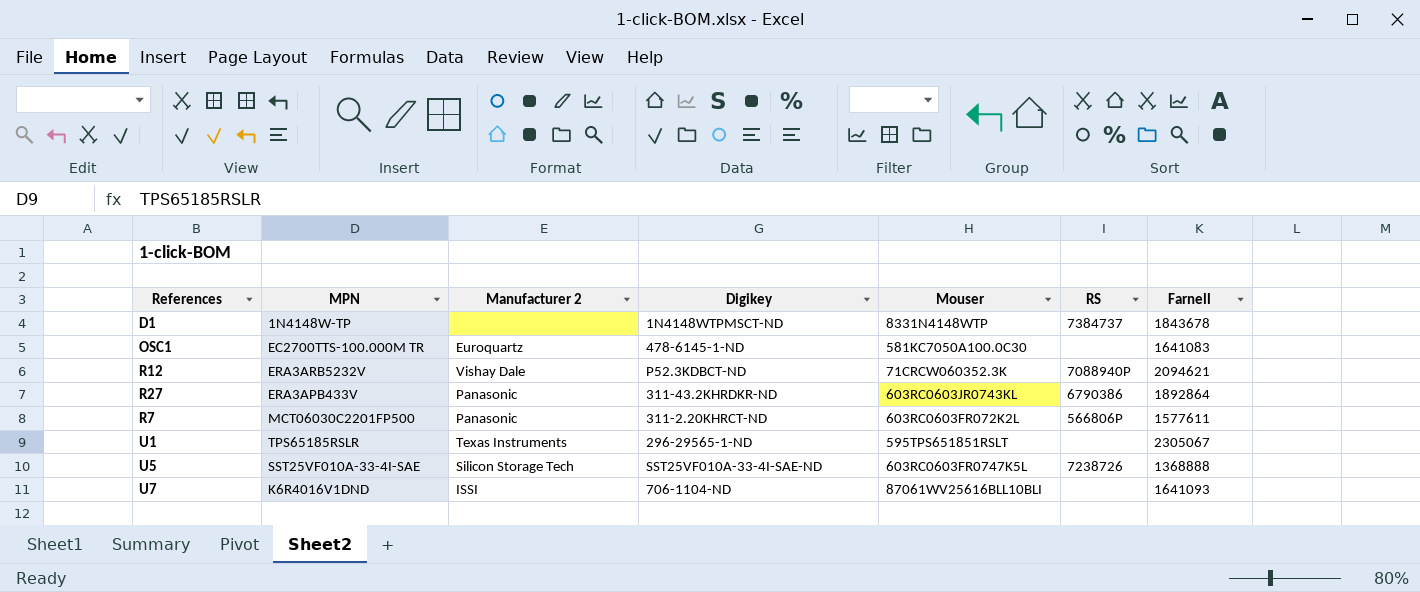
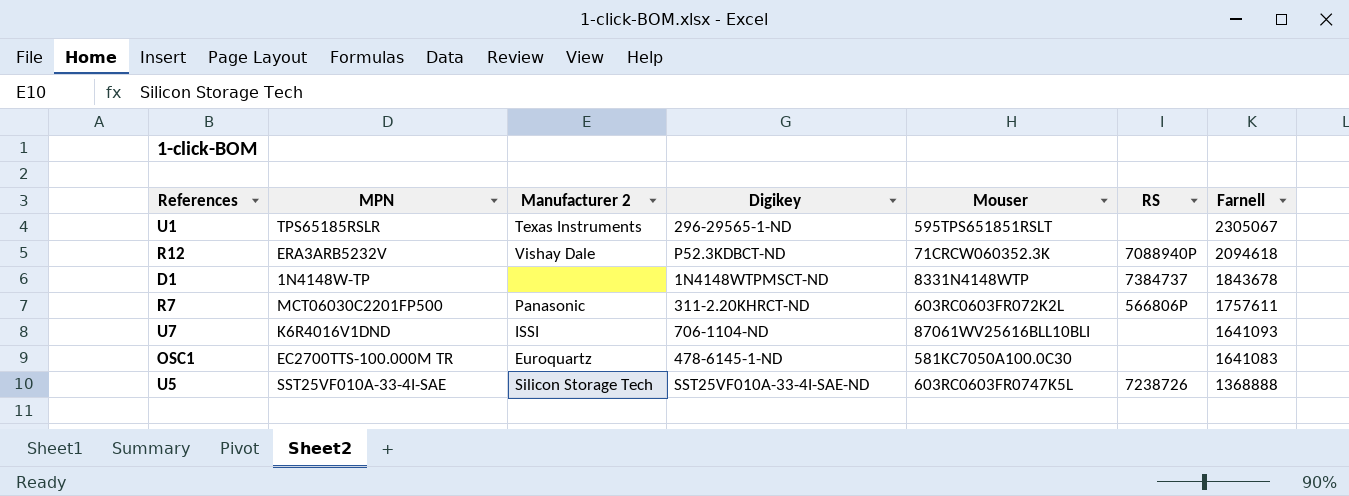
row order: none -> Farnell descending
row R27: ERA3APB433V | Panasonic | 311-43.2KHRDKR-ND | 603RC0603JR0743KL | 6790386 | 1892864 -> none
R12 | Farnell: 2094621 -> 2094618
R7 | Farnell: 1577611 -> 1757611

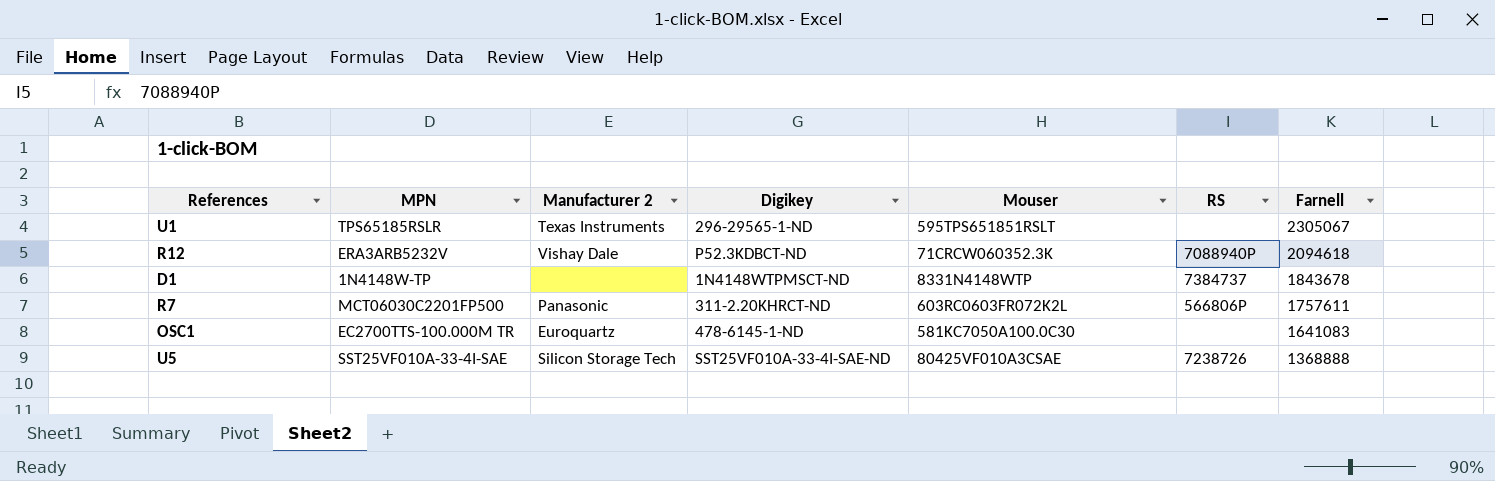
row U7: K6R4016V1DND | ISSI | 706-1104-ND | 87061WV25616BLL10BLI | none | 1641093 -> none
U5 | Mouser: 603RC0603FR0747K5L -> 80425VF010A3CSAE

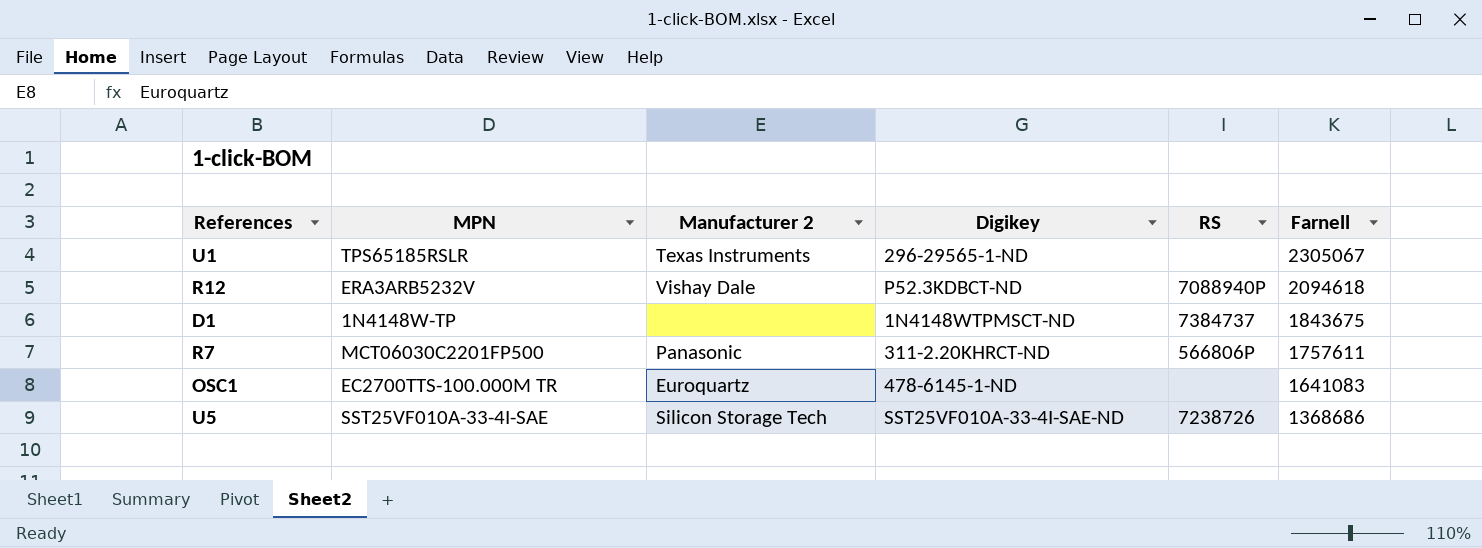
column Mouser | position: 5 -> none
D1 | Farnell: 1843678 -> 1843675
U5 | Farnell: 1368888 -> 1368686

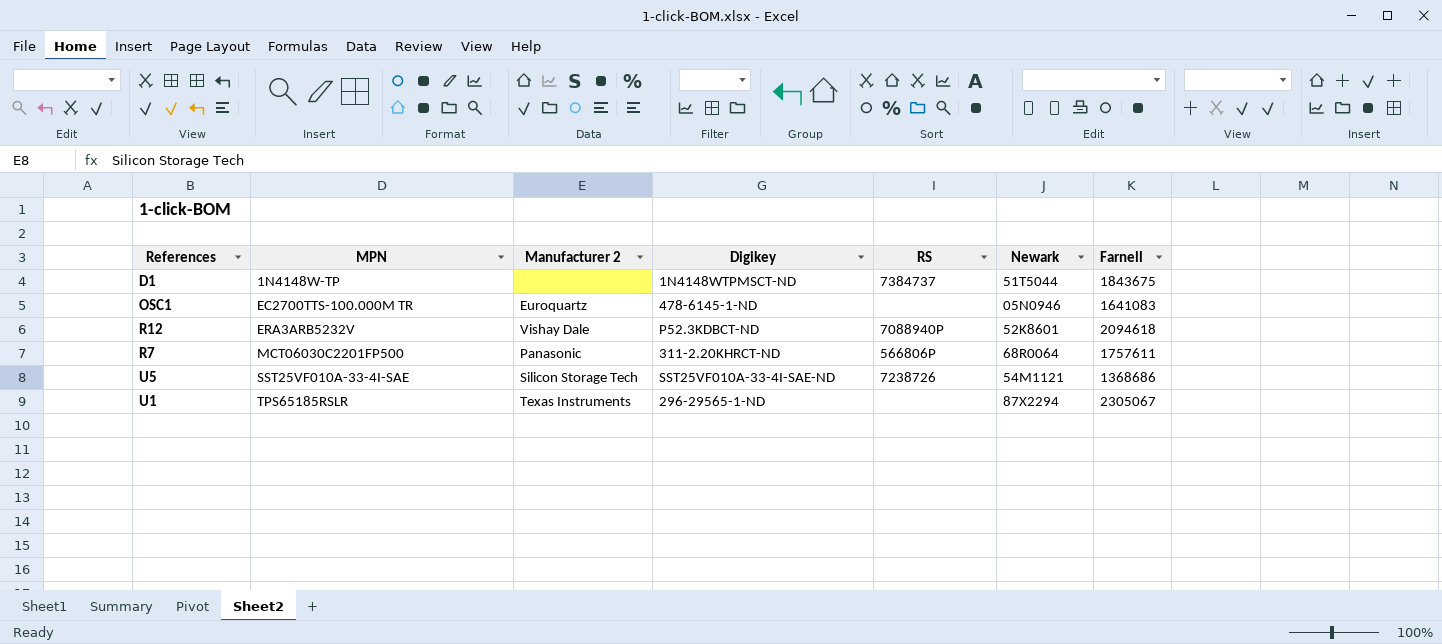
row order: Farnell descending -> MPN ascending
column Newark | position: none -> 6

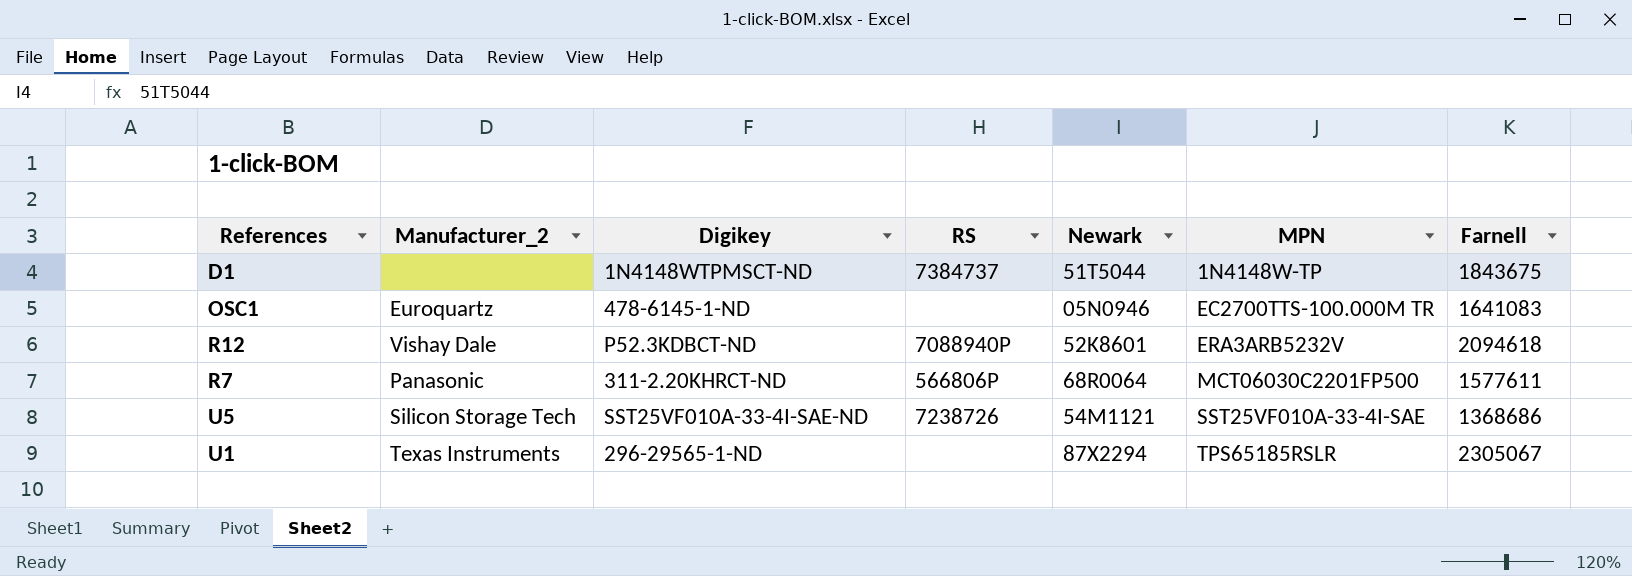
column name: Manufacturer 2 -> Manufacturer_2
column MPN | position: 2 -> 6
R7 | Farnell: 1757611 -> 1577611

